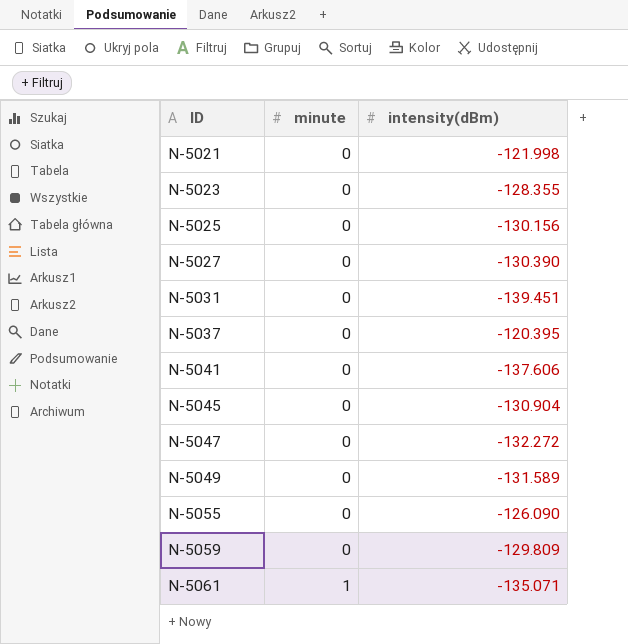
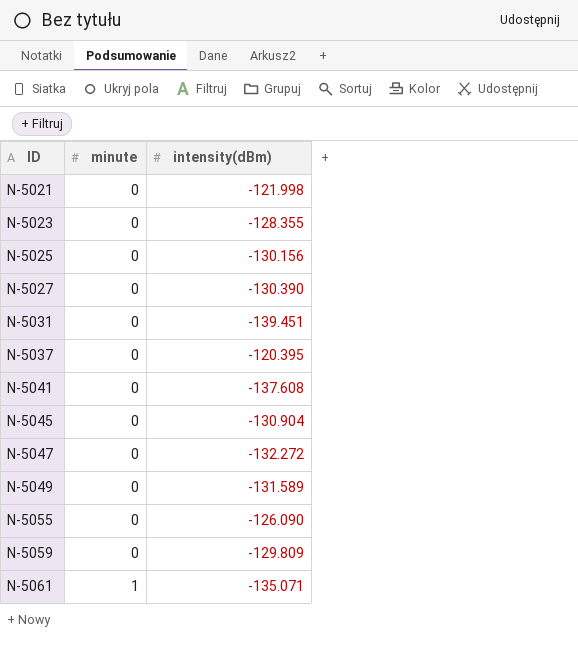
N-5041 | intensity(dBm): -137.606 -> -137.608

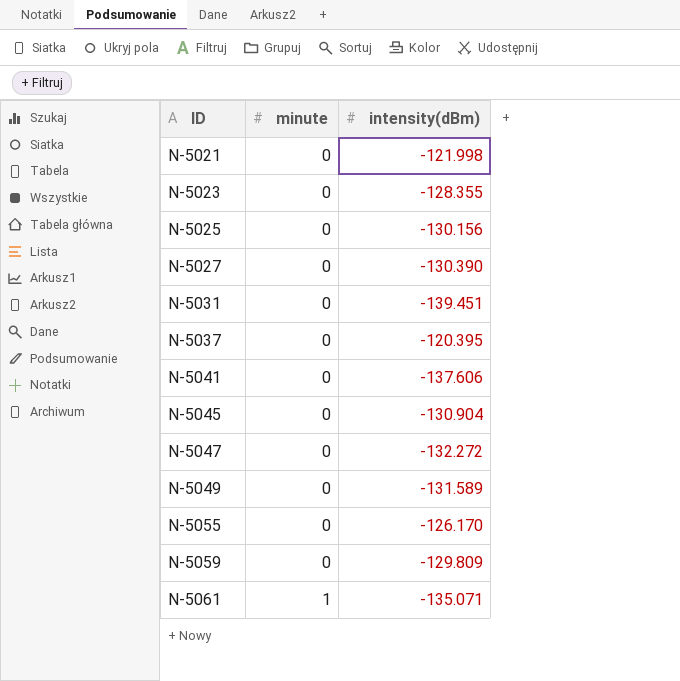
N-5041 | intensity(dBm): -137.608 -> -137.606
N-5055 | intensity(dBm): -126.090 -> -126.170

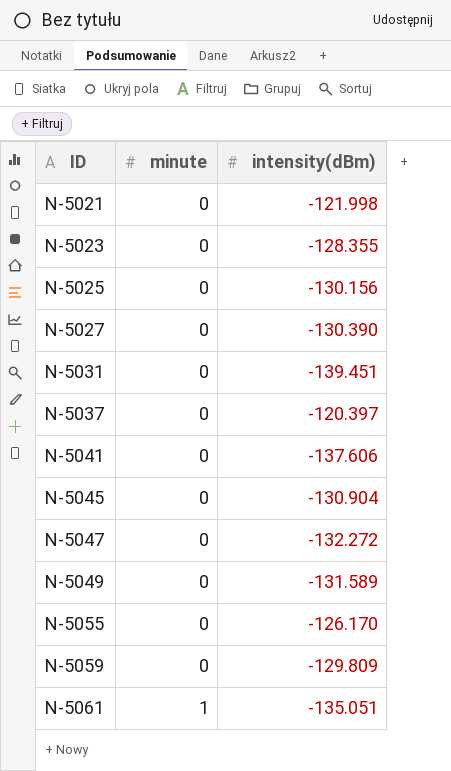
N-5037 | intensity(dBm): -120.395 -> -120.397
N-5061 | intensity(dBm): -135.071 -> -135.051

